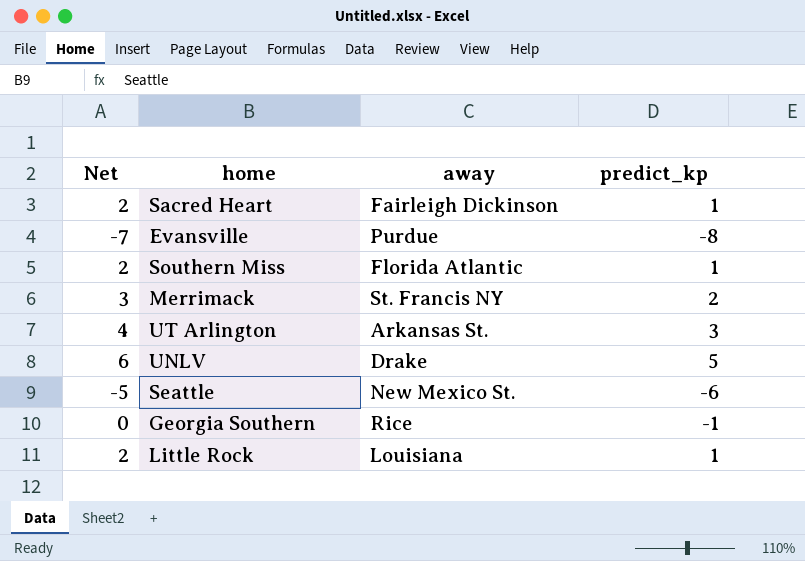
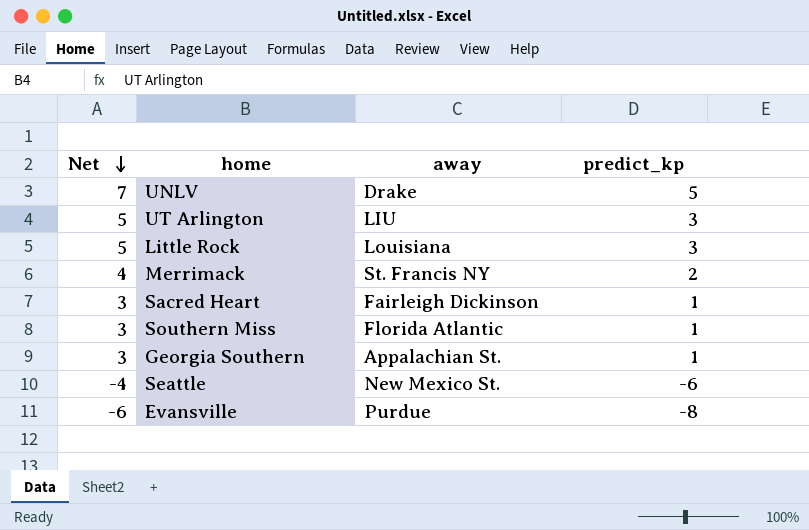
row order: none -> Net descending
column Net | formula: [predict_kp] + 1 -> [predict_kp] + 2
UT Arlington | away: Arkansas St. -> LIU
Little Rock | predict_kp: 1 -> 3
Georgia Southern | away: Rice -> Appalachian St.
Georgia Southern | predict_kp: -1 -> 1

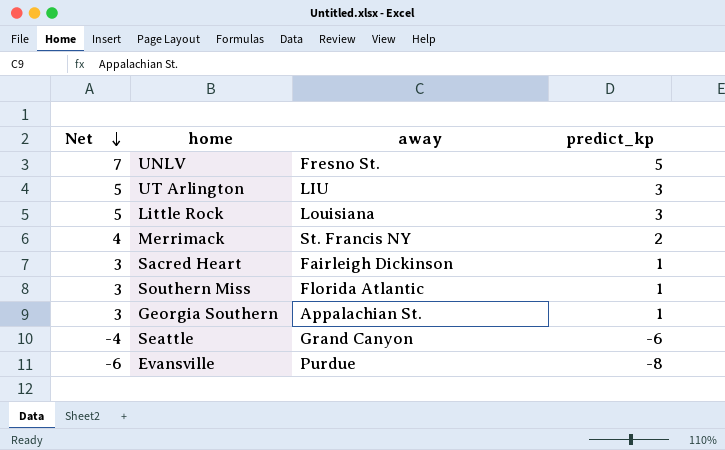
UNLV | away: Drake -> Fresno St.
Seattle | away: New Mexico St. -> Grand Canyon

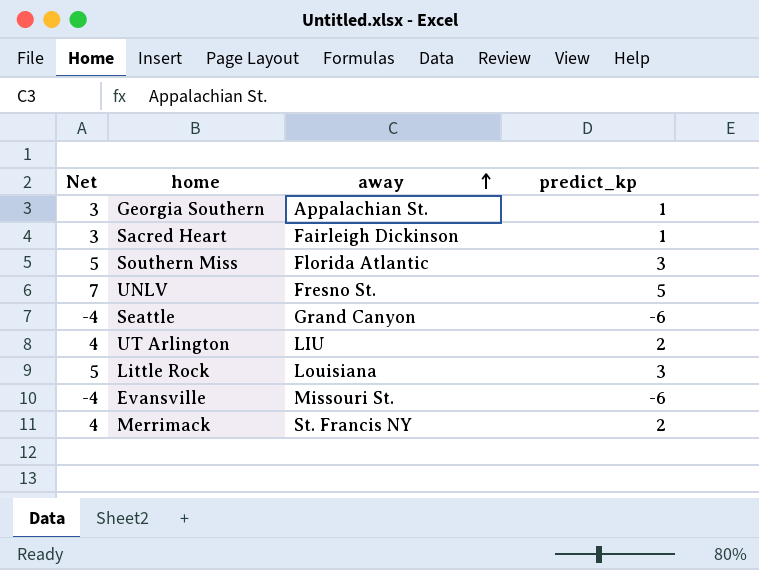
row order: Net descending -> away ascending
Southern Miss | Net: 3 -> 5
Southern Miss | predict_kp: 1 -> 3
UT Arlington | Net: 5 -> 4
UT Arlington | predict_kp: 3 -> 2
Evansville | Net: -6 -> -4
Evansville | away: Purdue -> Missouri St.
Evansville | predict_kp: -8 -> -6

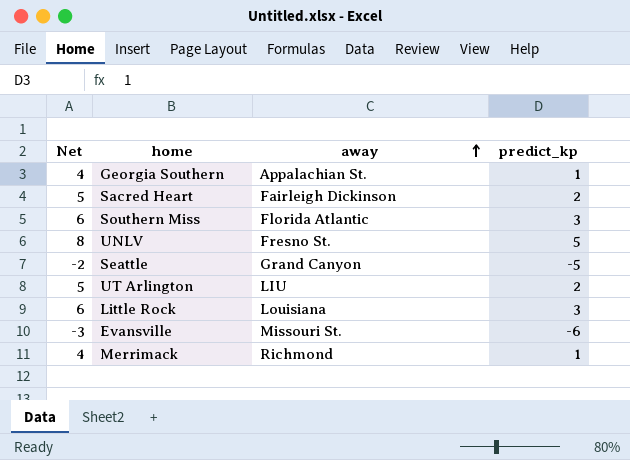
column Net | formula: [predict_kp] + 2 -> [predict_kp] + 3
Sacred Heart | predict_kp: 1 -> 2
Seattle | predict_kp: -6 -> -5
Merrimack | away: St. Francis NY -> Richmond
Merrimack | predict_kp: 2 -> 1

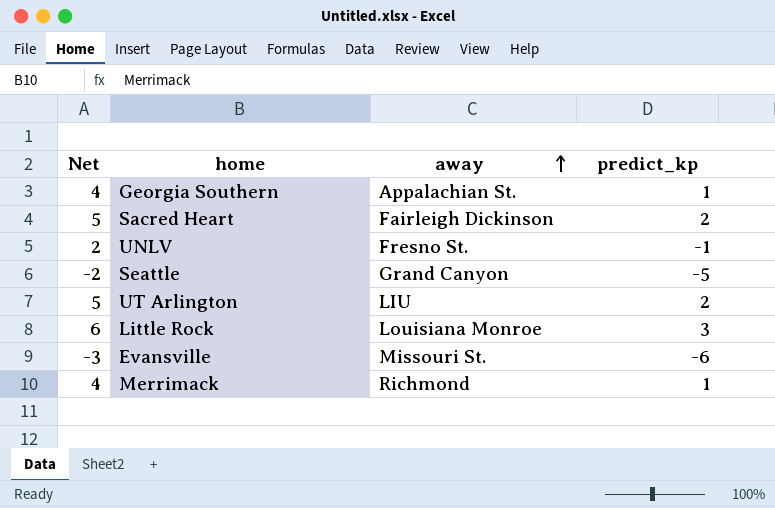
row Southern Miss: 6 | Florida Atlantic | 3 -> none
UNLV | Net: 8 -> 2
UNLV | predict_kp: 5 -> -1
Little Rock | away: Louisiana -> Louisiana Monroe

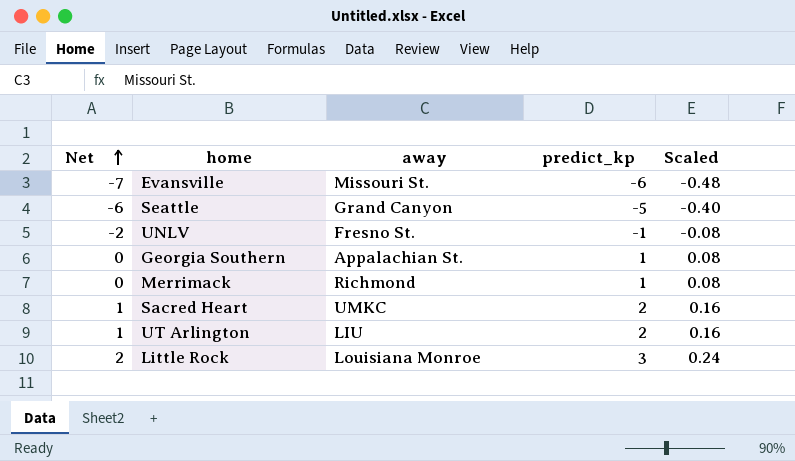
row order: away ascending -> Net ascending
column Net | formula: [predict_kp] + 3 -> [predict_kp] - 1
column Scaled | formula: none -> [predict_kp] * 0.08
Sacred Heart | away: Fairleigh Dickinson -> UMKC

